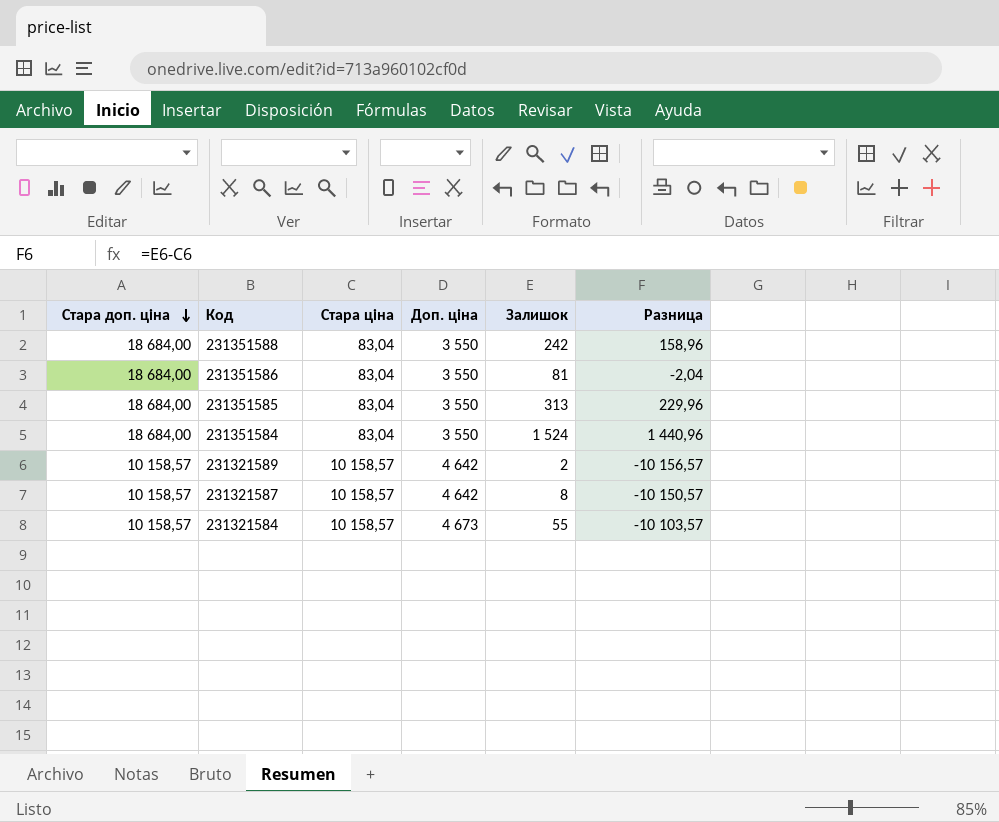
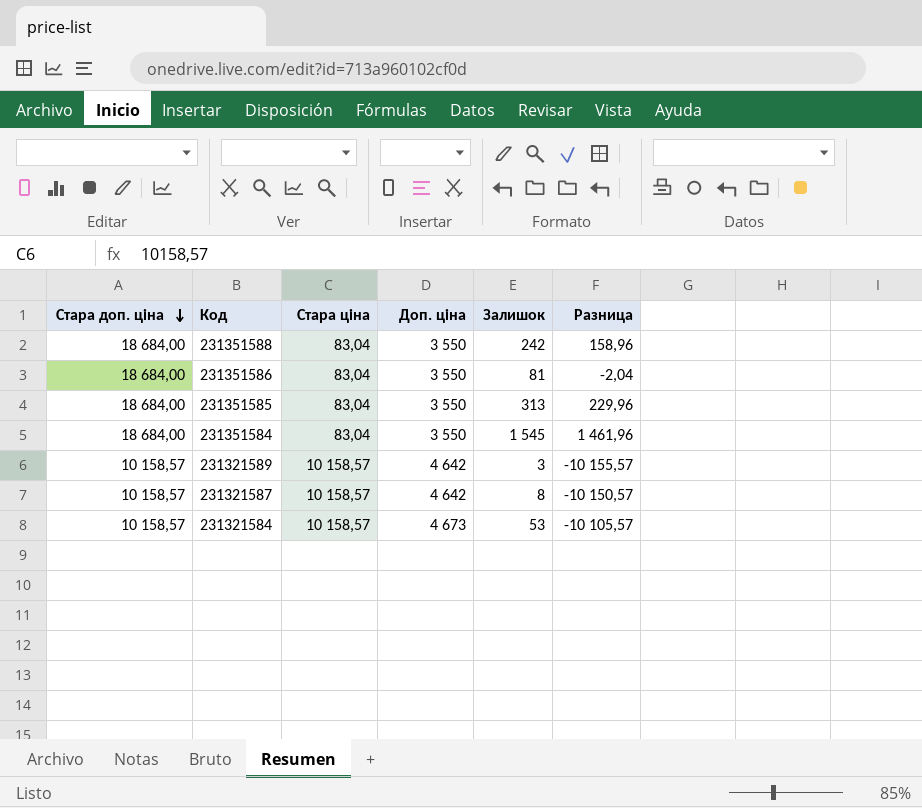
231351584 | Залишок: 1 524 -> 1 545
231351584 | Разница: 1 440,96 -> 1 461,96
231321589 | Залишок: 2 -> 3
231321589 | Разница: -10 156,57 -> -10 155,57
231321584 | Залишок: 55 -> 53
231321584 | Разница: -10 103,57 -> -10 105,57

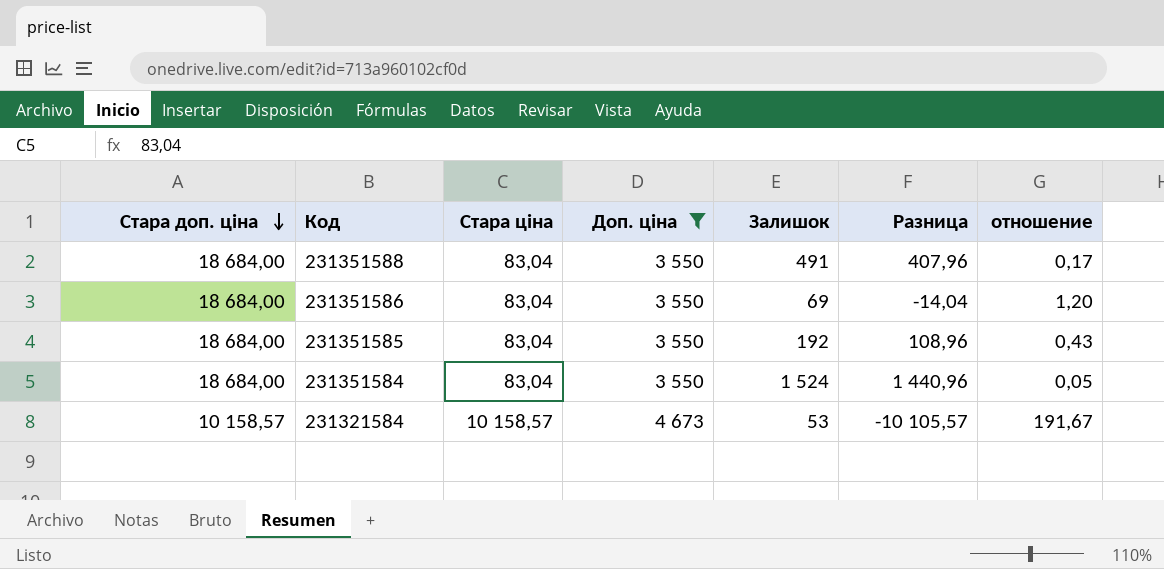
filter: none -> Доп. ціна != 4 642
column отношение | formula: none -> [Стара ціна] / [Залишок]
231351588 | Залишок: 242 -> 491
231351588 | Разница: 158,96 -> 407,96
231351586 | Залишок: 81 -> 69
231351586 | Разница: -2,04 -> -14,04
231351585 | Залишок: 313 -> 192
231351585 | Разница: 229,96 -> 108,96
231351584 | Залишок: 1 545 -> 1 524
231351584 | Разница: 1 461,96 -> 1 440,96

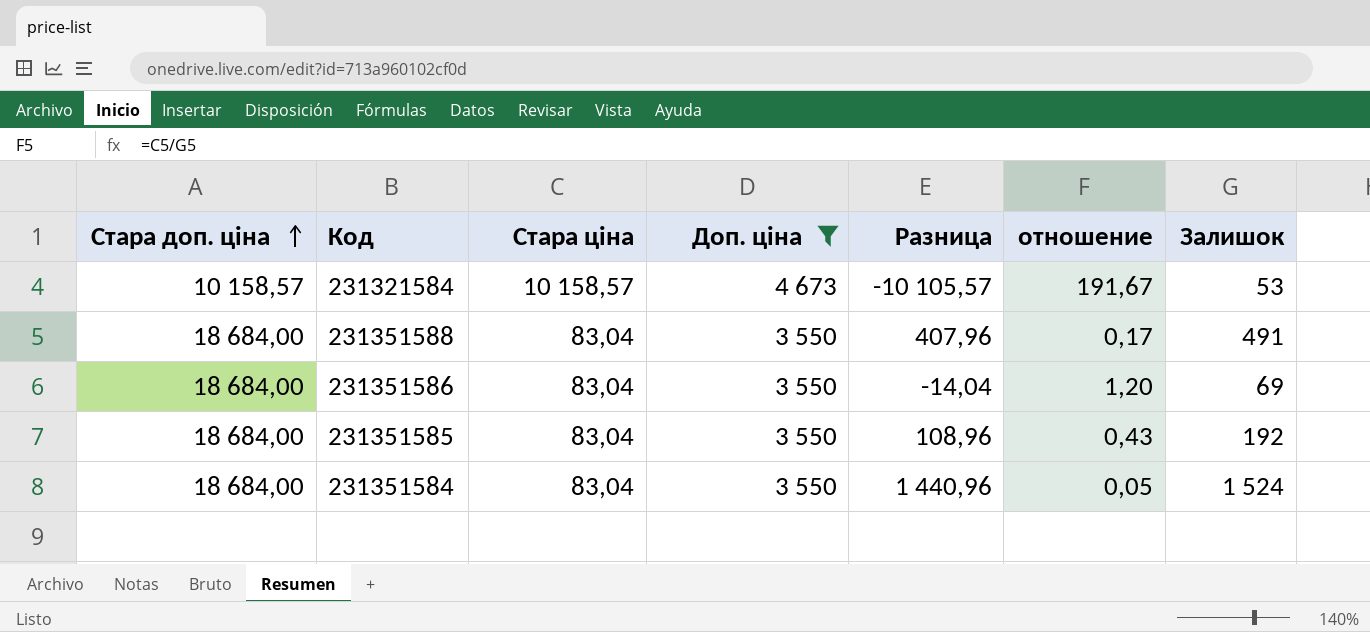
row order: Стара доп. ціна descending -> Стара доп. ціна ascending
column Залишок | position: 5 -> 7

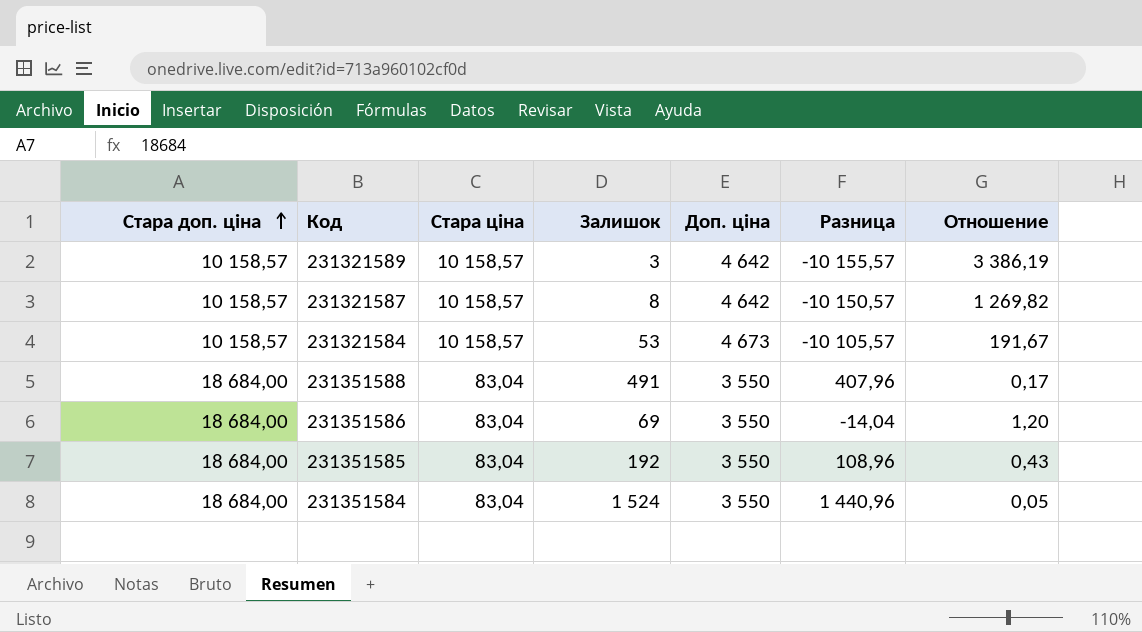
filter: Доп. ціна != 4 642 -> none
column Залишок | position: 7 -> 4
column name: отношение -> Отношение

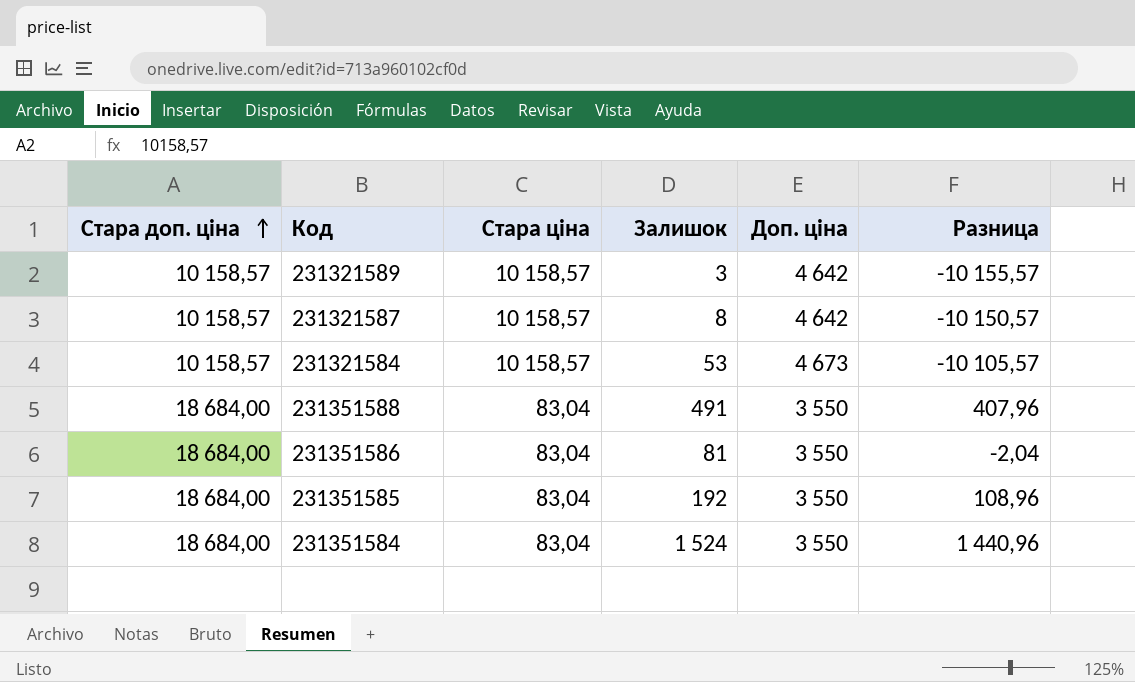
column Отношение | formula: [Стара ціна] / [Залишок] -> none
231351586 | Залишок: 69 -> 81
231351586 | Разница: -14,04 -> -2,04

